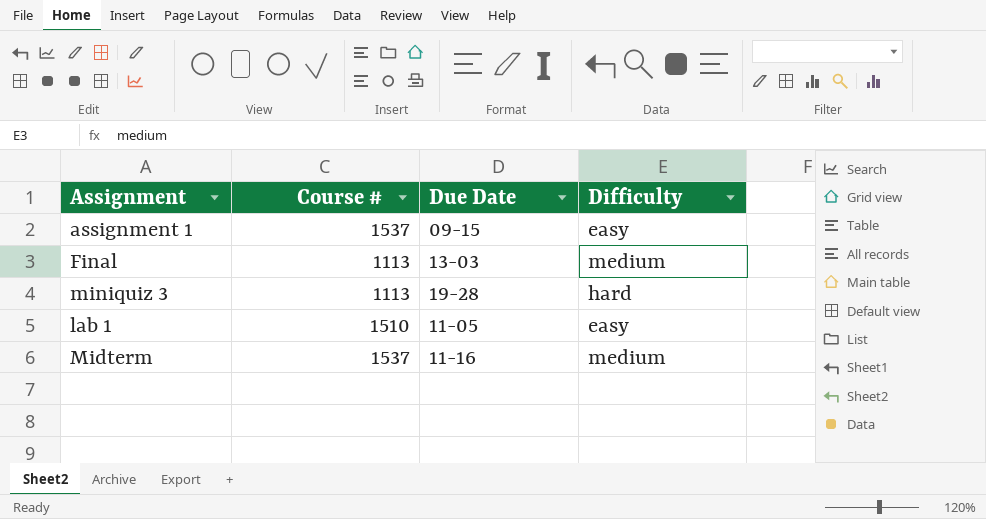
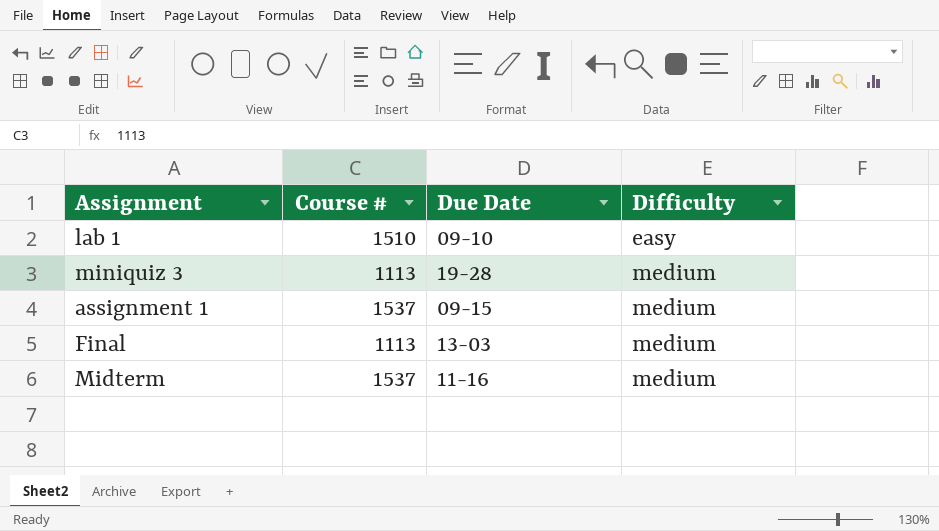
row order: none -> Difficulty ascending
lab 1 | Due Date: 11-05 -> 09-10
miniquiz 3 | Difficulty: hard -> medium
assignment 1 | Difficulty: easy -> medium

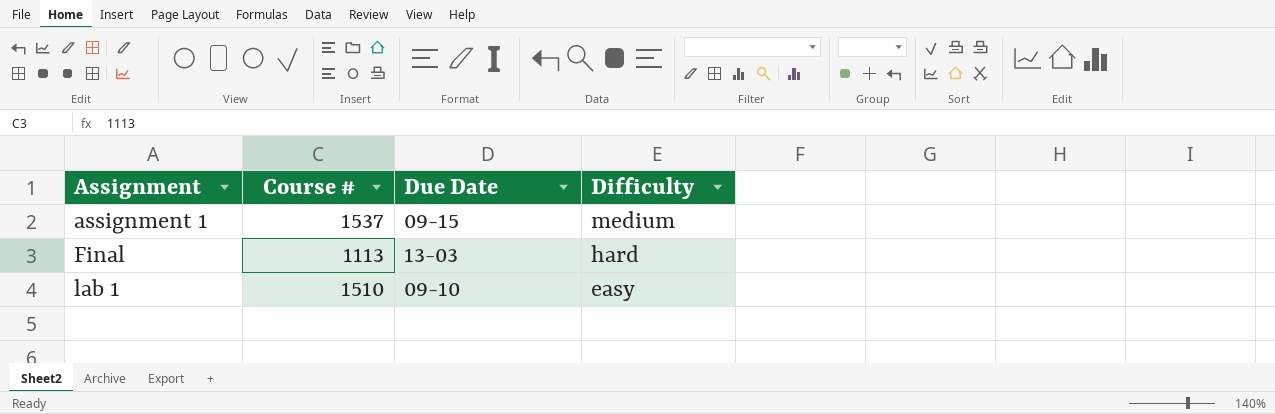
row order: Difficulty ascending -> Assignment ascending
row miniquiz 3: 1113 | 19-28 | medium -> none
row Midterm: 1537 | 11-16 | medium -> none
Final | Difficulty: medium -> hard

